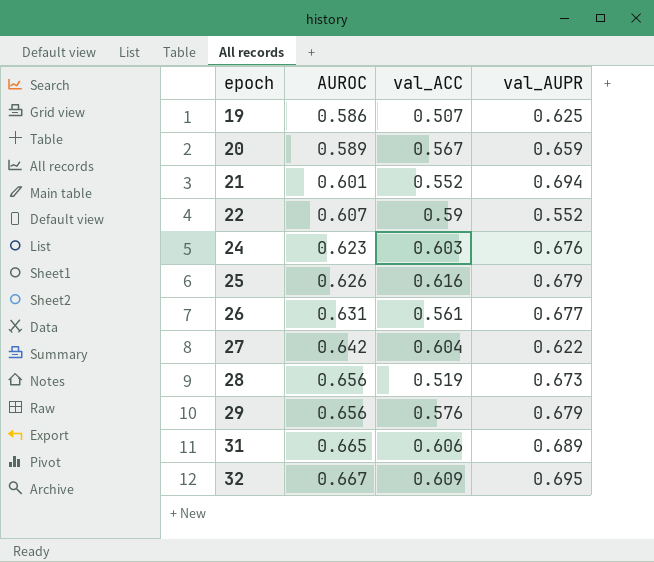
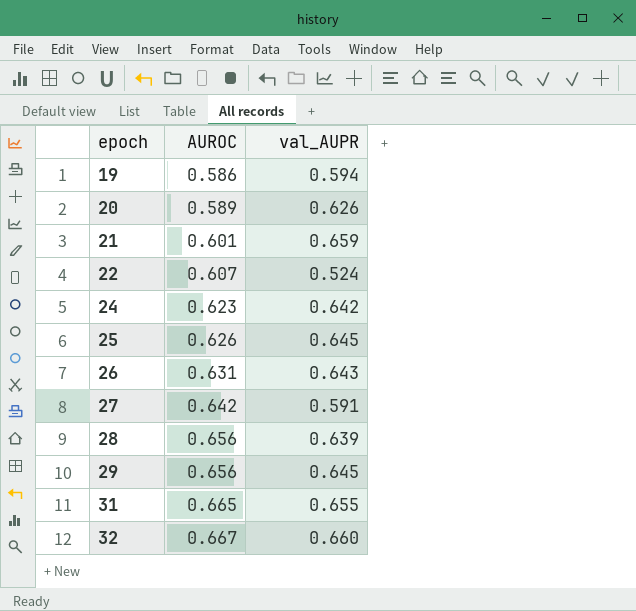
column val_ACC | position: 3 -> none
19 | val_AUPR: 0.625 -> 0.594
20 | val_AUPR: 0.659 -> 0.626
21 | val_AUPR: 0.694 -> 0.659
22 | val_AUPR: 0.552 -> 0.524
24 | val_AUPR: 0.676 -> 0.642
25 | val_AUPR: 0.679 -> 0.645
26 | val_AUPR: 0.677 -> 0.643
27 | val_AUPR: 0.622 -> 0.591
28 | val_AUPR: 0.673 -> 0.639
29 | val_AUPR: 0.679 -> 0.645
31 | val_AUPR: 0.689 -> 0.655
32 | val_AUPR: 0.695 -> 0.660

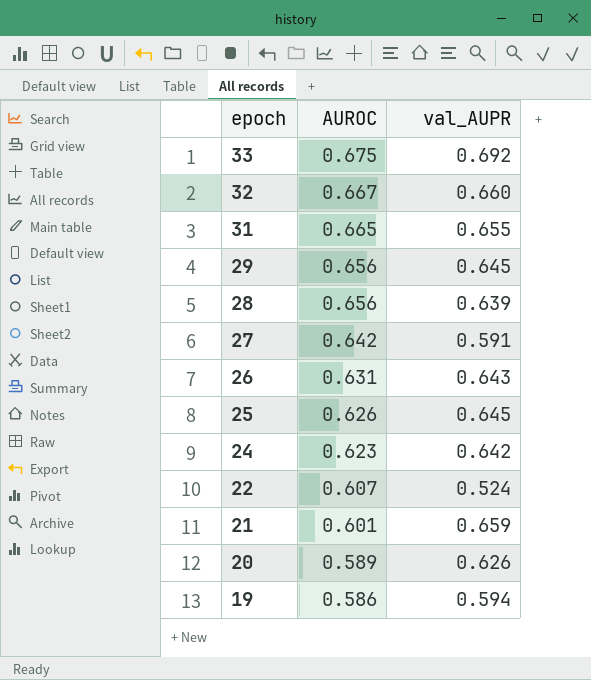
row order: epoch ascending -> epoch descending
row 33: none -> 0.675 | 0.692

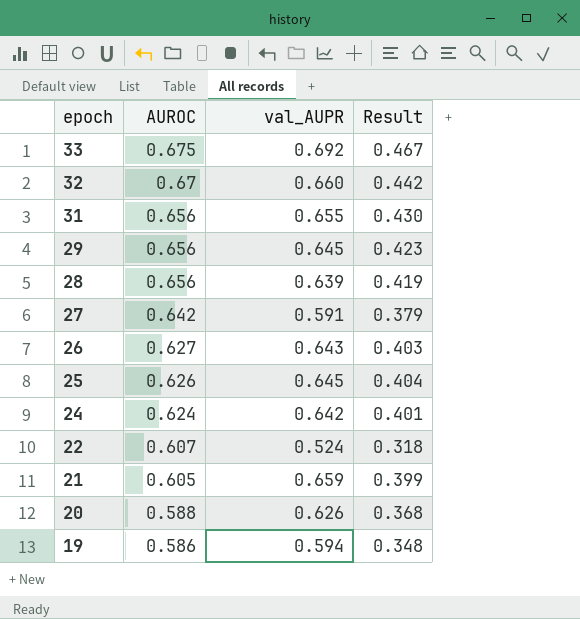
column Result | formula: none -> [AUROC] * [val_AUPR]
32 | AUROC: 0.667 -> 0.67
31 | AUROC: 0.665 -> 0.656
26 | AUROC: 0.631 -> 0.627
24 | AUROC: 0.623 -> 0.624
21 | AUROC: 0.601 -> 0.605
20 | AUROC: 0.589 -> 0.588

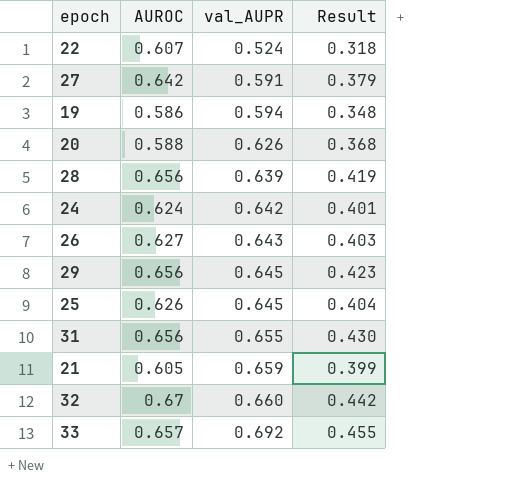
row order: epoch descending -> val_AUPR ascending
33 | AUROC: 0.675 -> 0.657
33 | Result: 0.467 -> 0.455

